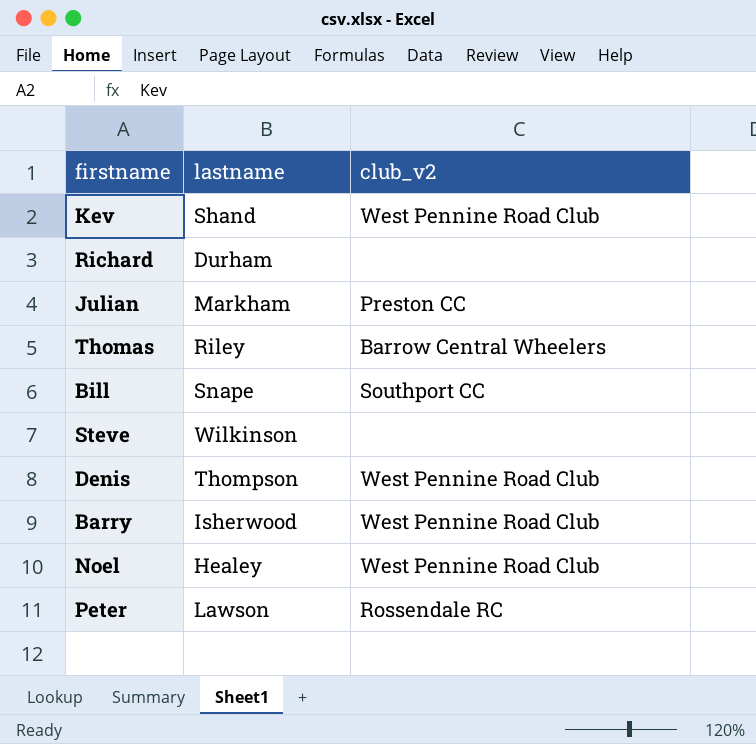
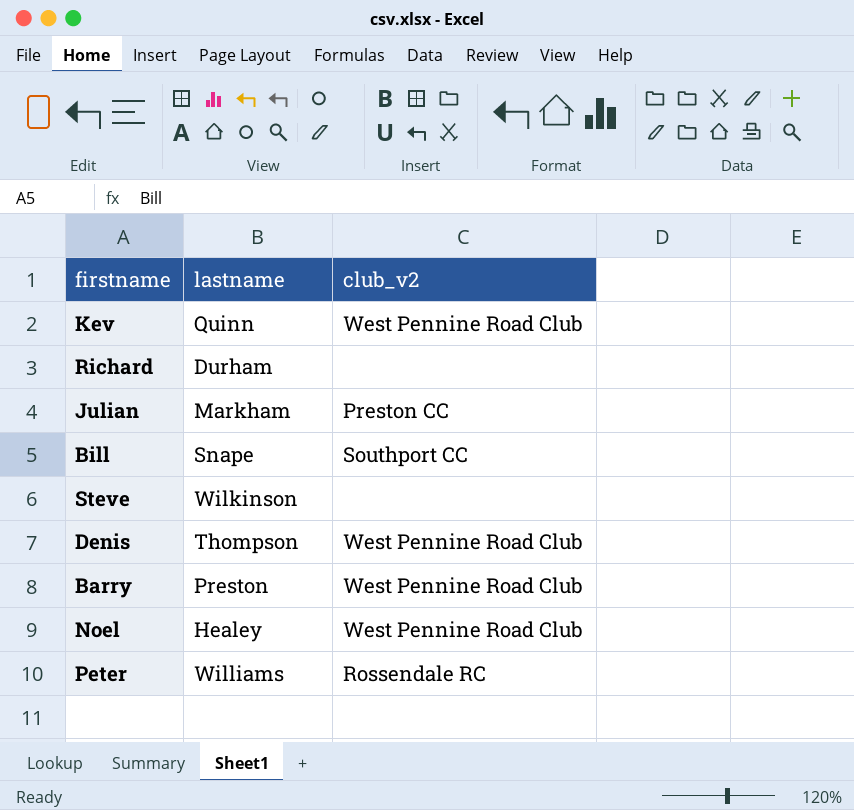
row Thomas: Riley | Barrow Central Wheelers -> none
Kev | lastname: Shand -> Quinn
Barry | lastname: Isherwood -> Preston
Peter | lastname: Lawson -> Williams

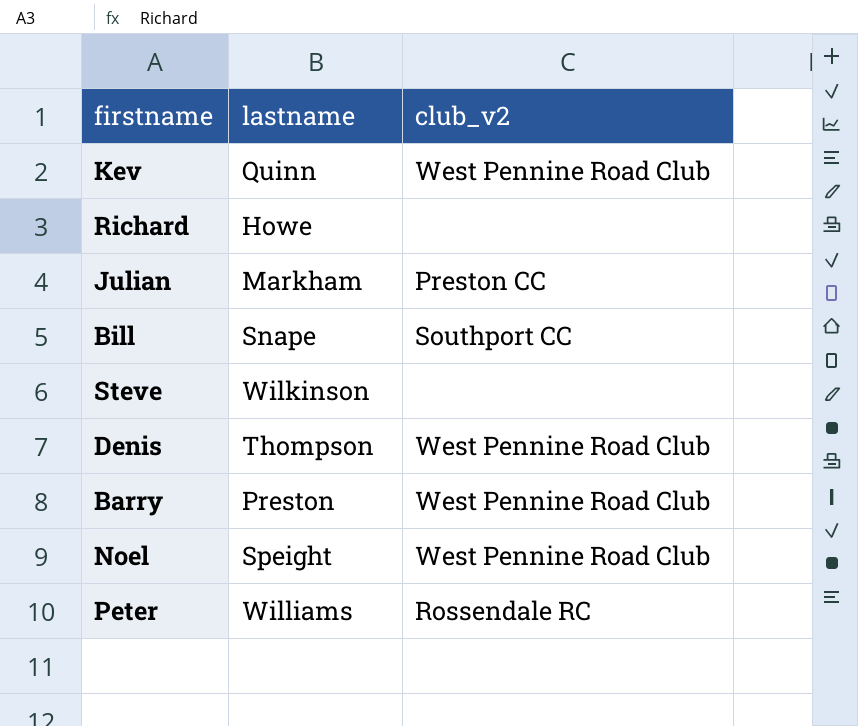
Richard | lastname: Durham -> Howe
Noel | lastname: Healey -> Speight

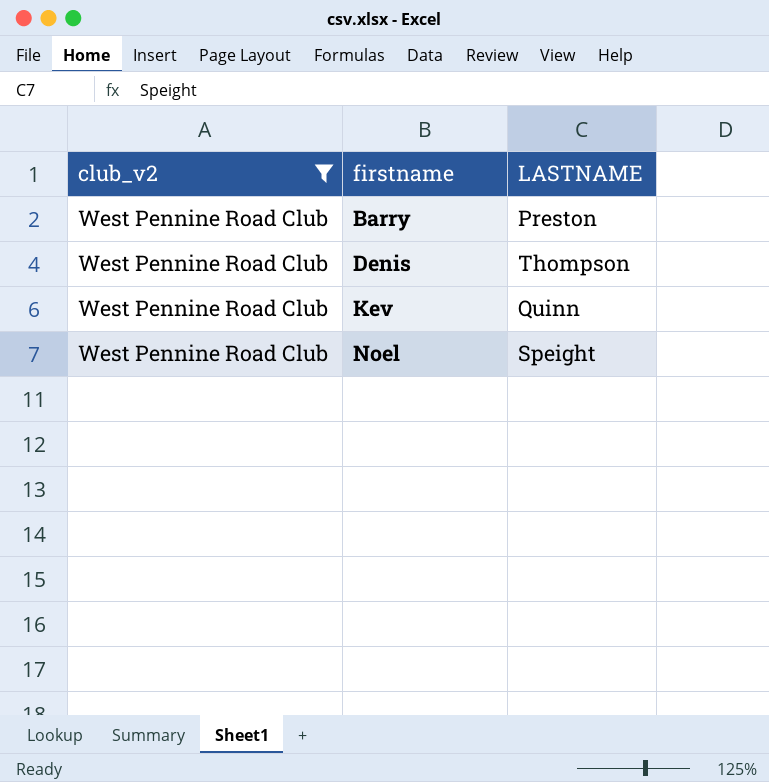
filter: none -> club_v2 = West Pennine Road Club
row order: none -> firstname ascending
column club_v2 | position: 3 -> 1
column name: lastname -> LASTNAME

